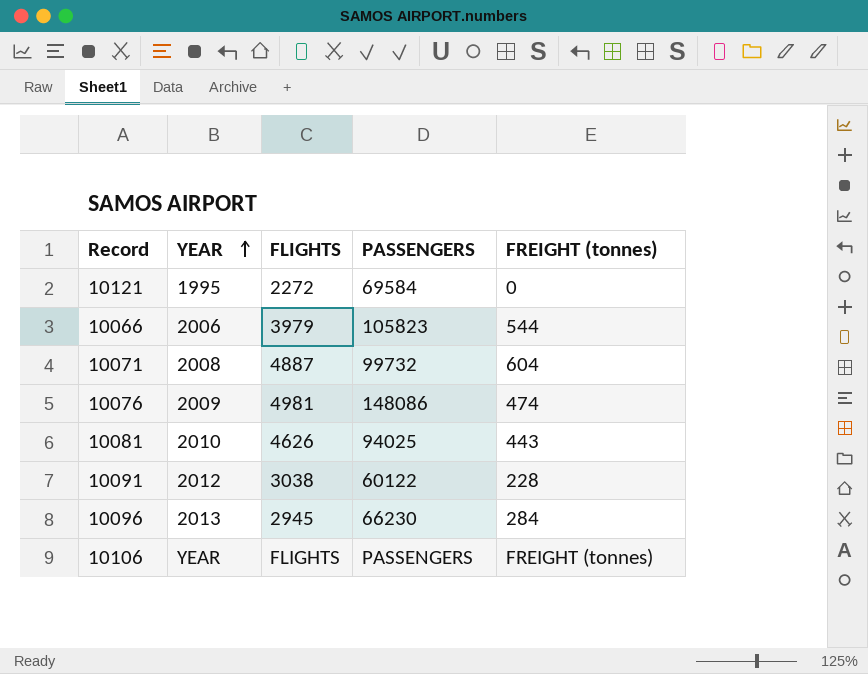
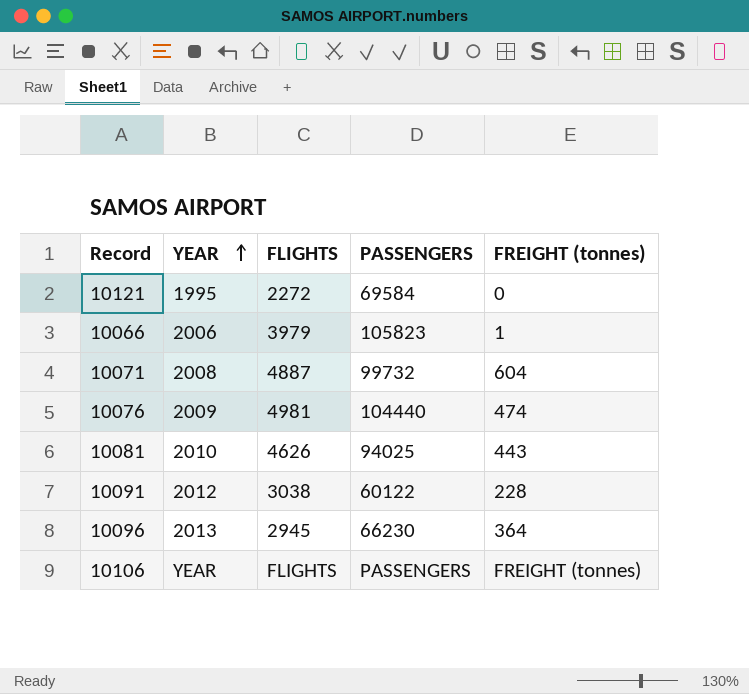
10066 | FREIGHT (tonnes): 544 -> 1
10076 | PASSENGERS: 148086 -> 104440
10096 | FREIGHT (tonnes): 284 -> 364

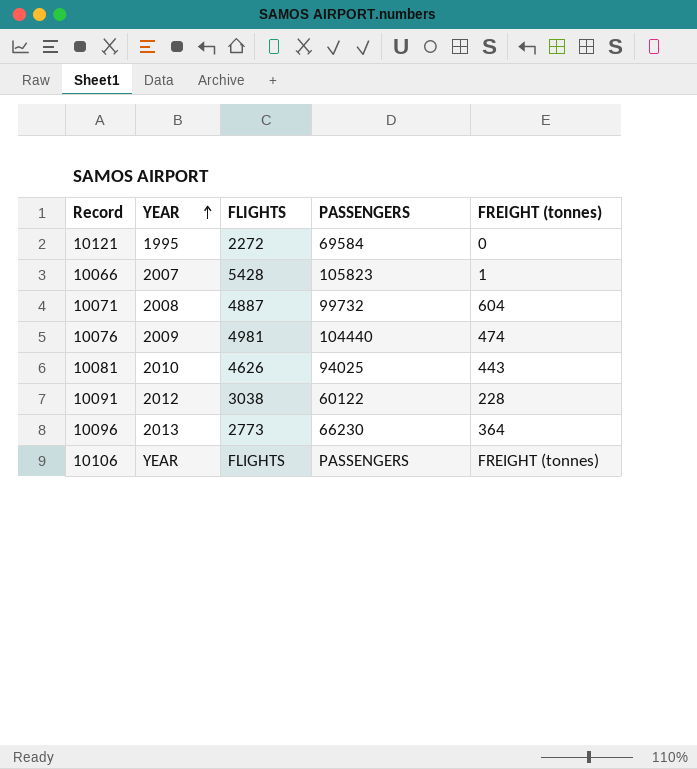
10066 | YEAR: 2006 -> 2007
10066 | FLIGHTS: 3979 -> 5428
10096 | FLIGHTS: 2945 -> 2773

